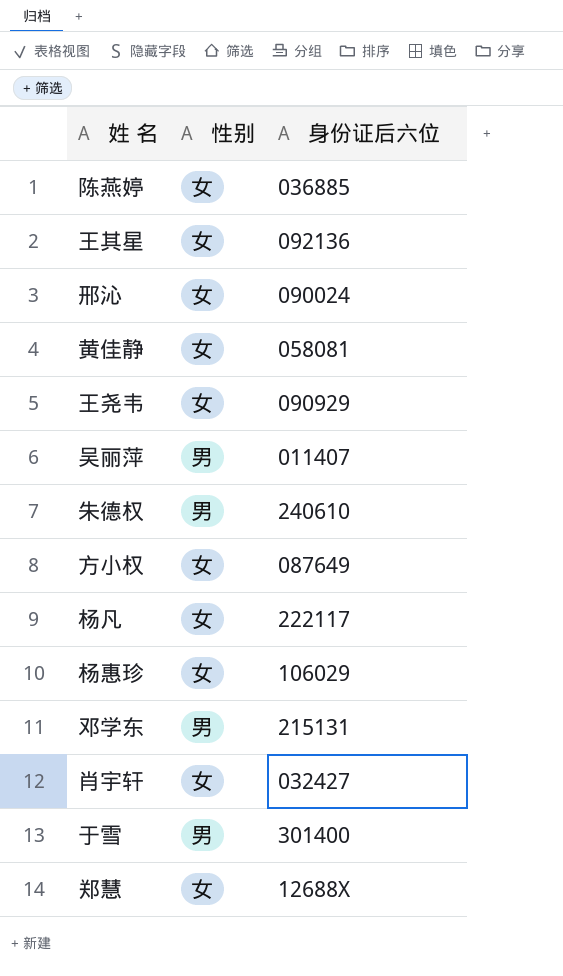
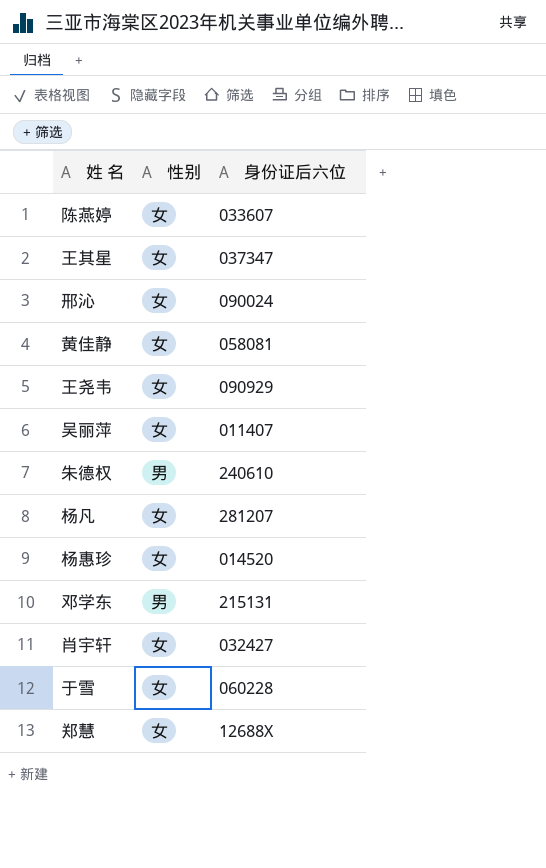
row 方小权: 女 | 087649 -> none
陈燕婷 | 身份证后六位: 036885 -> 033607
王其星 | 身份证后六位: 092136 -> 037347
吴丽萍 | 性别: 男 -> 女
杨凡 | 身份证后六位: 222117 -> 281207
杨惠珍 | 身份证后六位: 106029 -> 014520
于雪 | 性别: 男 -> 女
于雪 | 身份证后六位: 301400 -> 060228

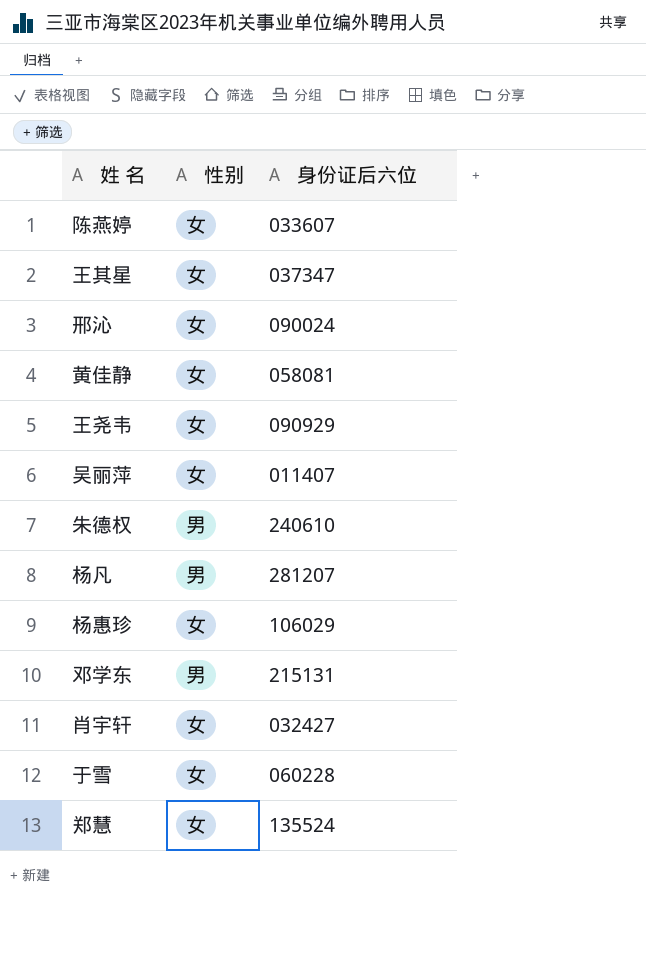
杨凡 | 性别: 女 -> 男
杨惠珍 | 身份证后六位: 014520 -> 106029
郑慧 | 身份证后六位: 12688X -> 135524

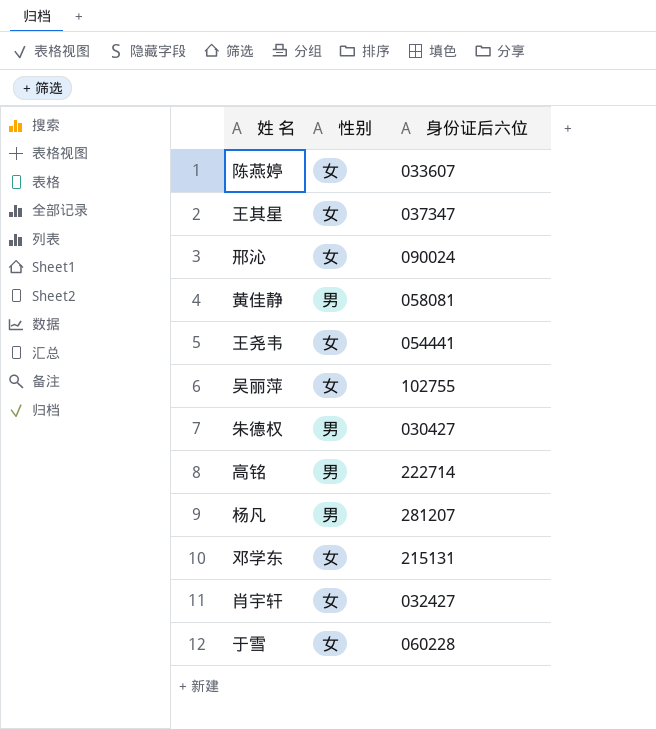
row 杨惠珍: 女 | 106029 -> none
row 郑慧: 女 | 135524 -> none
黄佳静 | 性别: 女 -> 男
王尧韦 | 身份证后六位: 090929 -> 054441
吴丽萍 | 身份证后六位: 011407 -> 102755
朱德权 | 身份证后六位: 240610 -> 030427
row 高铭: none -> 男 | 222714
邓学东 | 性别: 男 -> 女

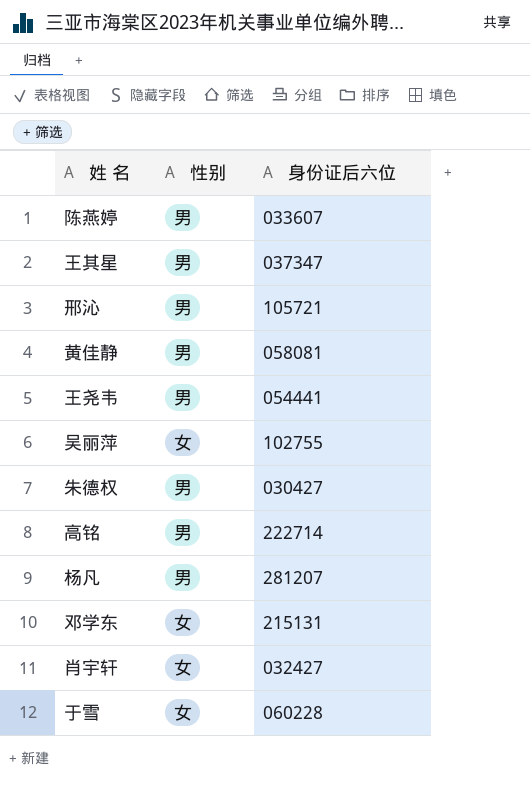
陈燕婷 | 性别: 女 -> 男
王其星 | 性别: 女 -> 男
邢沁 | 性别: 女 -> 男
邢沁 | 身份证后六位: 090024 -> 105721
王尧韦 | 性别: 女 -> 男

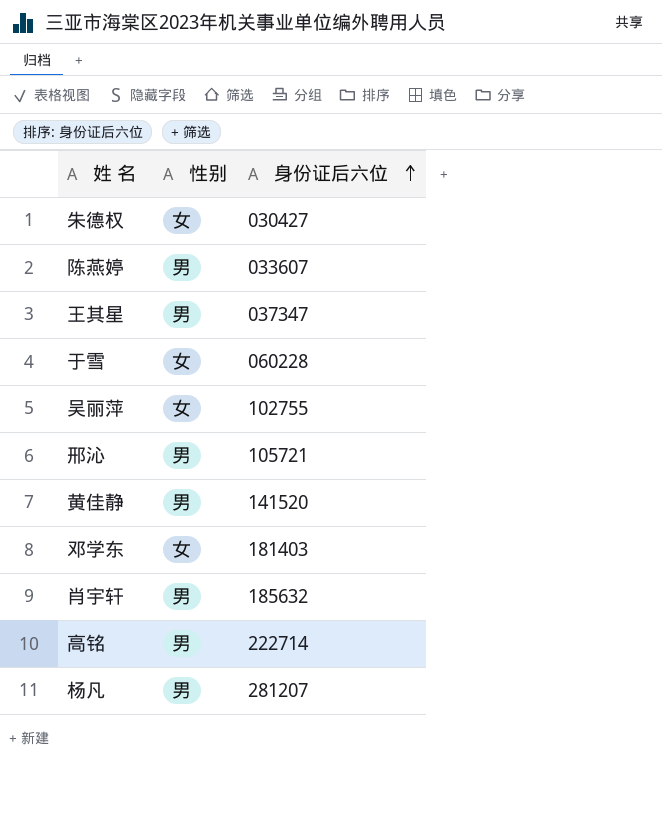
row order: none -> 身份证后六位 ascending
row 王尧韦: 男 | 054441 -> none
朱德权 | 性别: 男 -> 女
黄佳静 | 身份证后六位: 058081 -> 141520
邓学东 | 身份证后六位: 215131 -> 181403
肖宇轩 | 性别: 女 -> 男
肖宇轩 | 身份证后六位: 032427 -> 185632

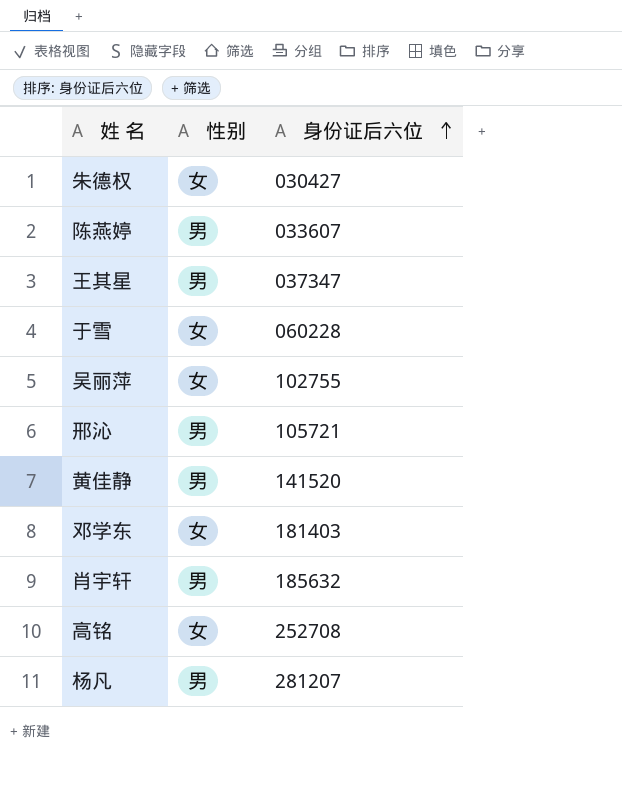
高铭 | 性别: 男 -> 女
高铭 | 身份证后六位: 222714 -> 252708

